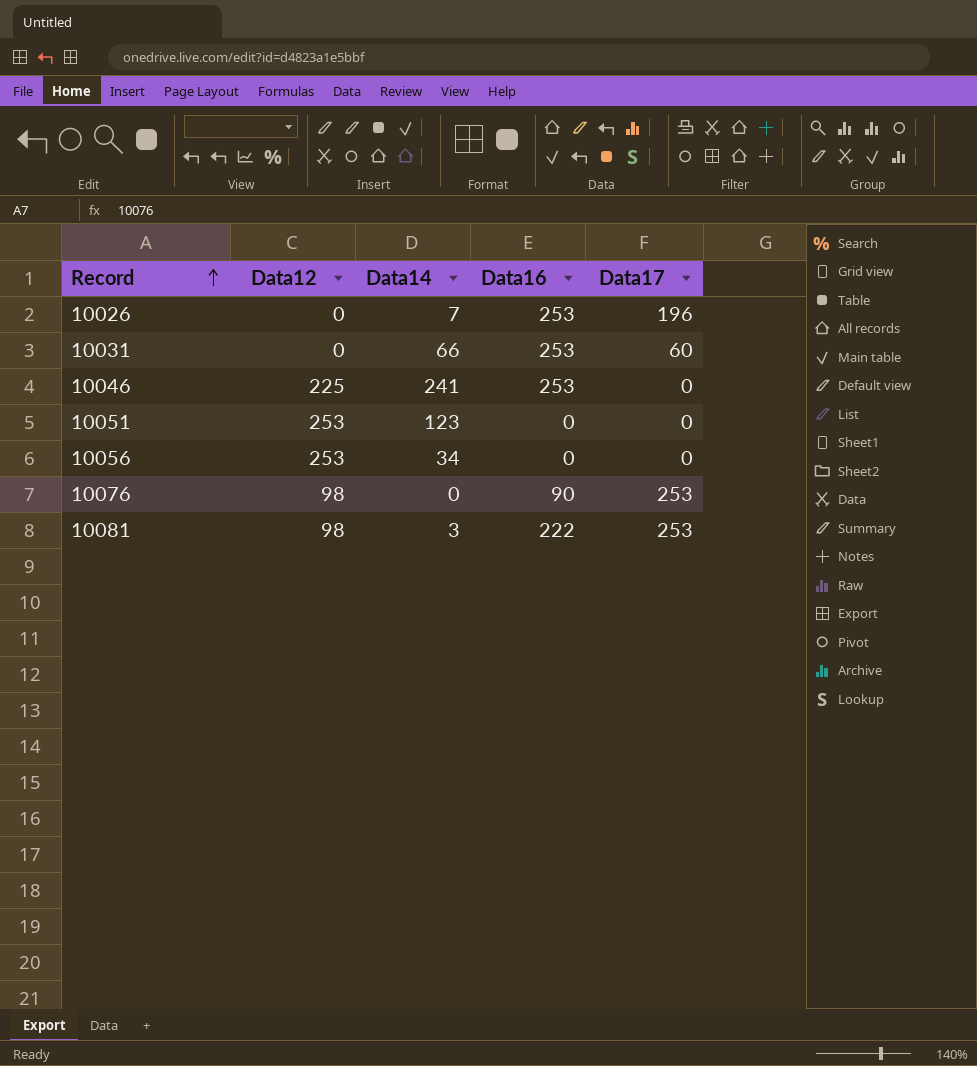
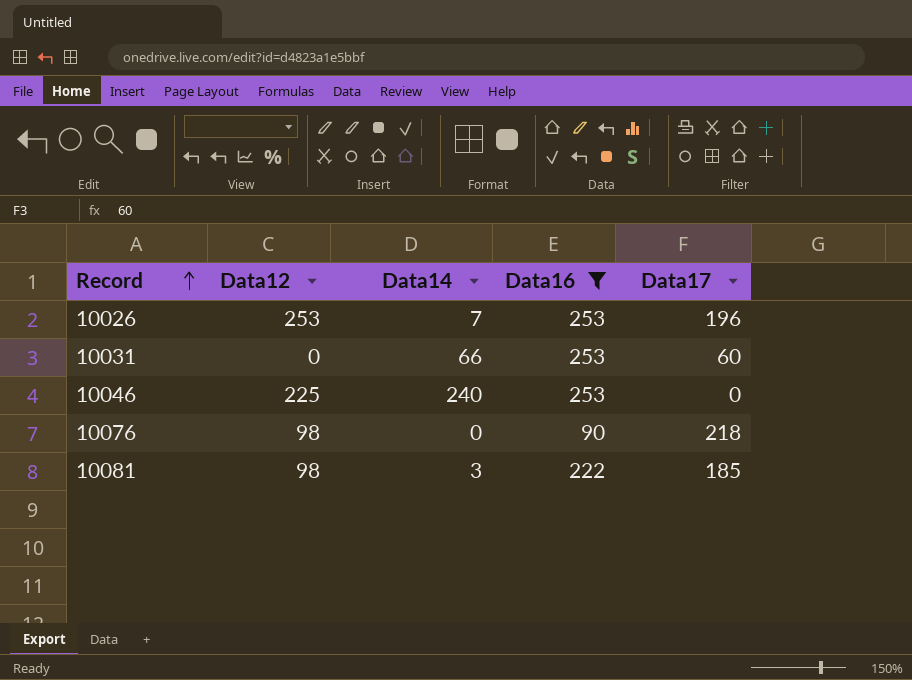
filter: none -> Data16 != 0
10026 | Data12: 0 -> 253
10046 | Data14: 241 -> 240
10076 | Data17: 253 -> 218
10081 | Data17: 253 -> 185

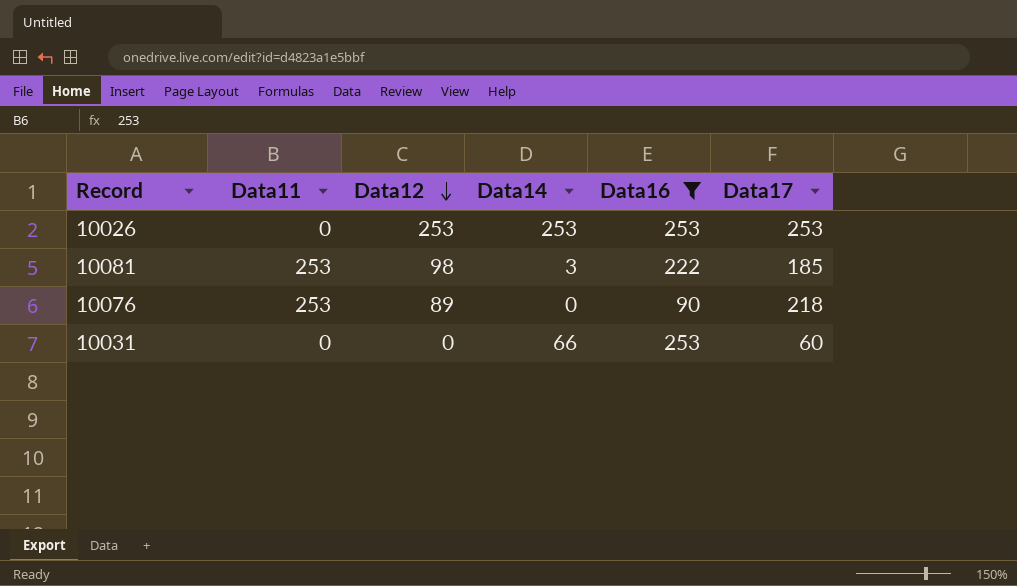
row order: Record ascending -> Data12 descending
column Data11 | position: none -> 2
row 10046: 225 | 240 | 253 | 0 -> none
10026 | Data14: 7 -> 253
10026 | Data17: 196 -> 253
10076 | Data12: 98 -> 89

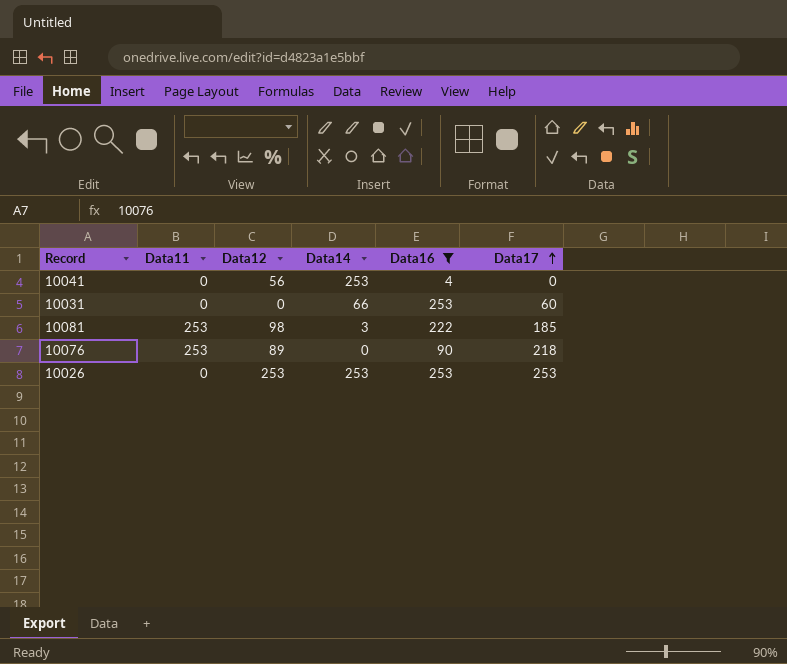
row order: Data12 descending -> Data17 ascending
row 10041: none -> 0 | 56 | 253 | 4 | 0

